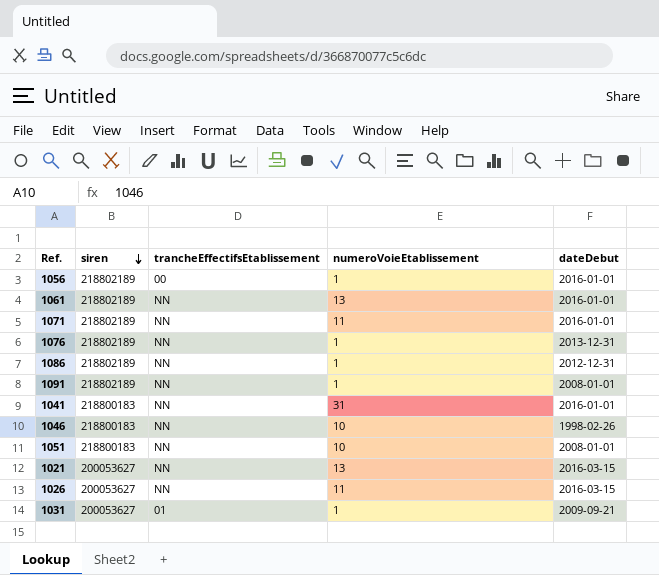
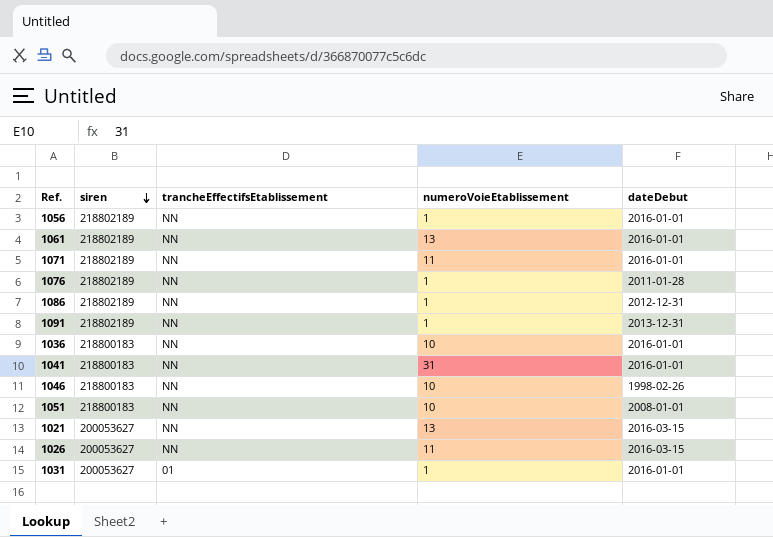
1056 | trancheEffectifsEtablissement: 00 -> NN
1076 | dateDebut: 2013-12-31 -> 2011-01-28
1091 | dateDebut: 2008-01-01 -> 2013-12-31
row 1036: none -> 218800183 | NN | 10 | 2016-01-01
1031 | dateDebut: 2009-09-21 -> 2016-01-01

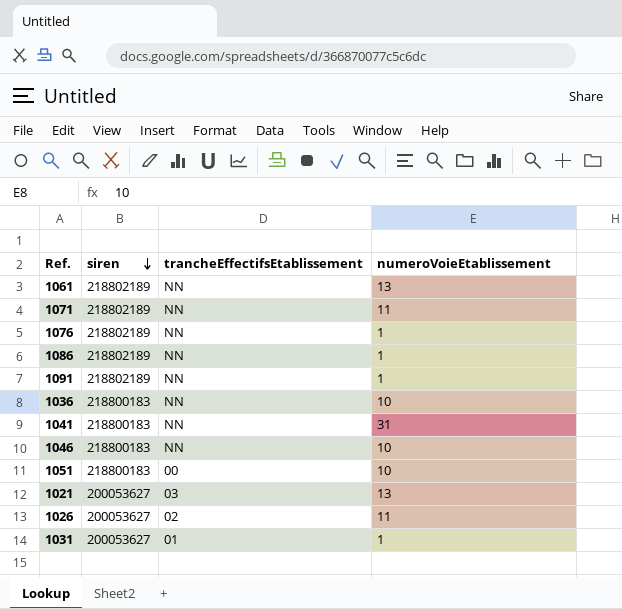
column dateDebut | position: 5 -> none
row 1056: 218802189 | NN | 1 | 2016-01-01 -> none
1051 | trancheEffectifsEtablissement: NN -> 00
1021 | trancheEffectifsEtablissement: NN -> 03
1026 | trancheEffectifsEtablissement: NN -> 02

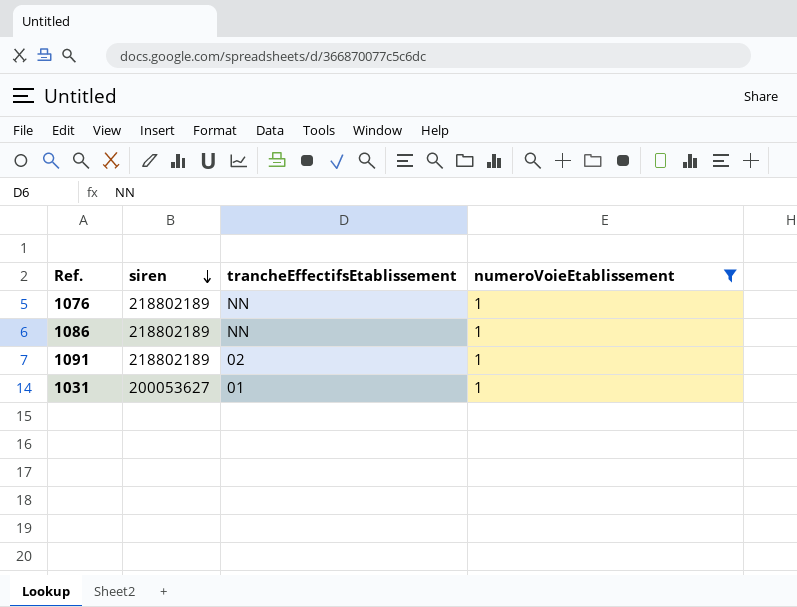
filter: none -> numeroVoieEtablissement = 1
1091 | trancheEffectifsEtablissement: NN -> 02

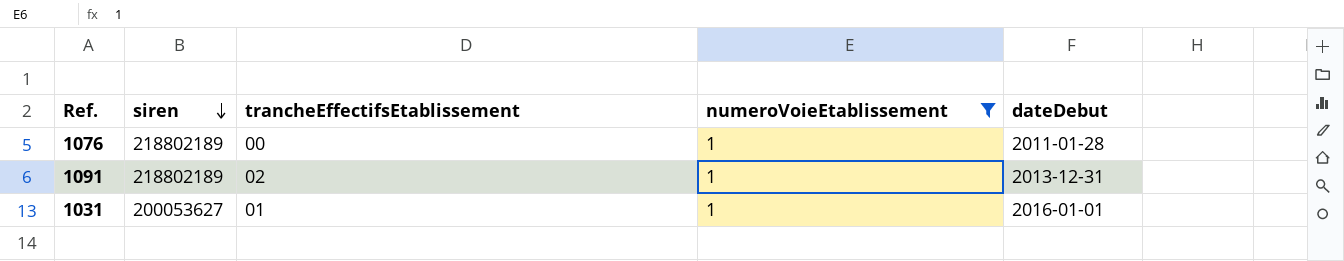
column dateDebut | position: none -> 5
row 1086: 218802189 | NN | 1 -> none
1076 | trancheEffectifsEtablissement: NN -> 00

